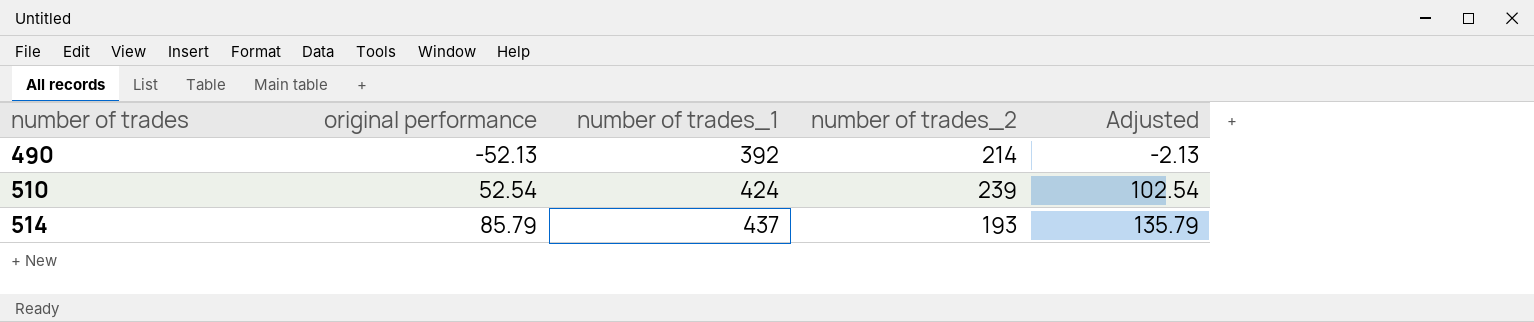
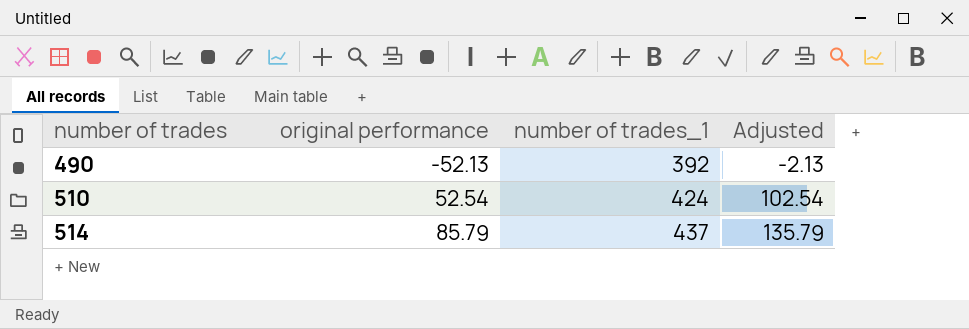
column number of trades_2 | position: 4 -> none

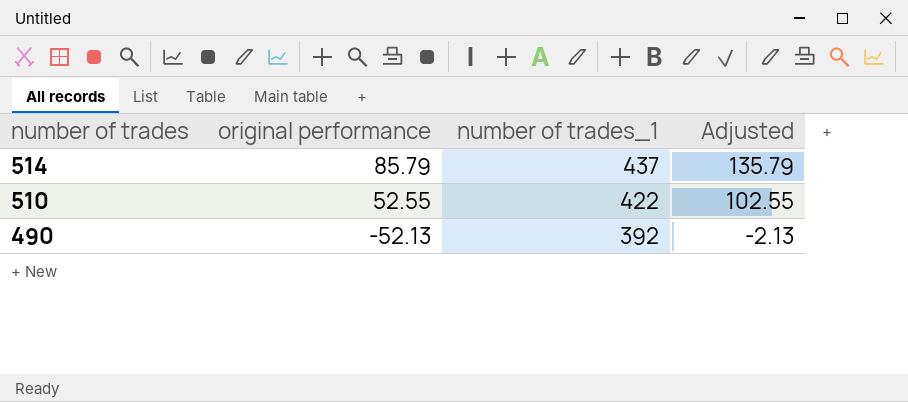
row order: number of trades ascending -> number of trades descending
510 | original performance: 52.54 -> 52.55
510 | number of trades_1: 424 -> 422
510 | Adjusted: 102.54 -> 102.55

